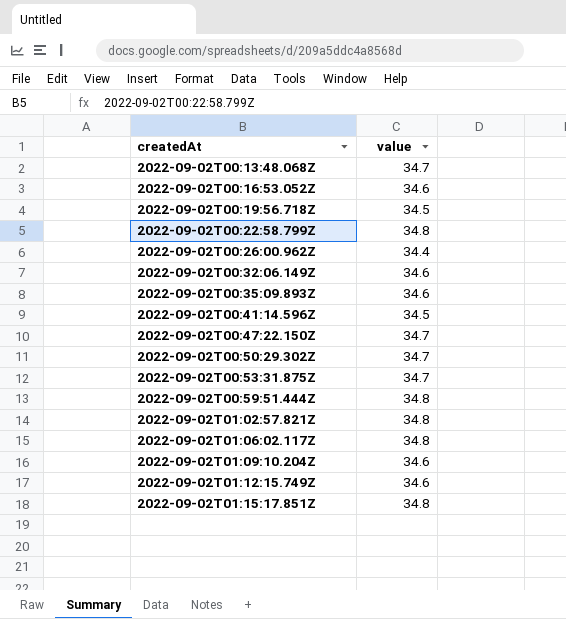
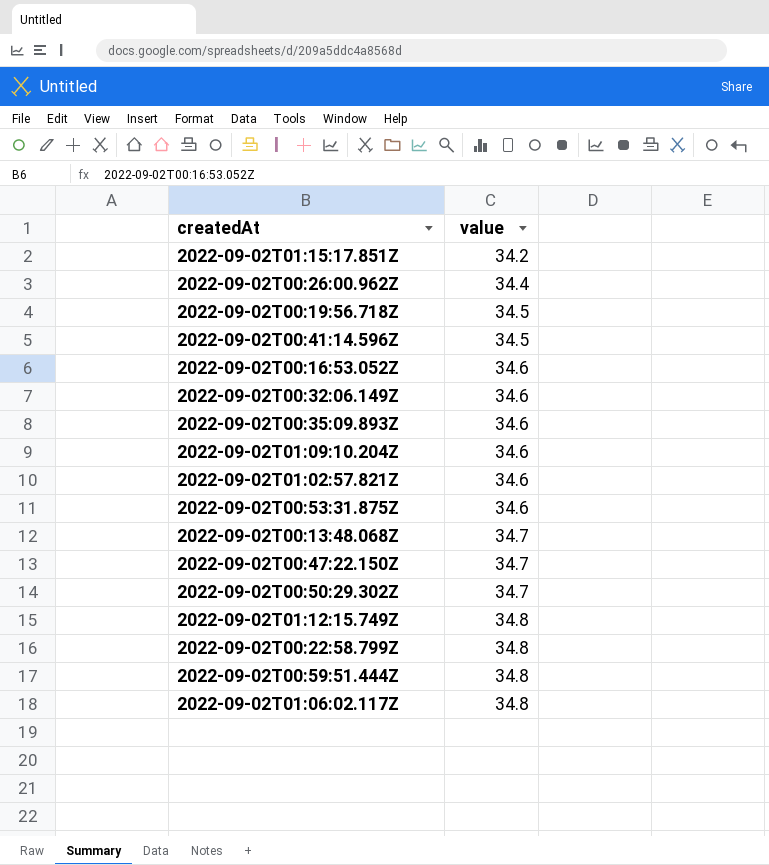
row order: createdAt ascending -> value ascending
2022-09-02T01:15:17.851Z | value: 34.8 -> 34.2
2022-09-02T01:02:57.821Z | value: 34.8 -> 34.6
2022-09-02T00:53:31.875Z | value: 34.7 -> 34.6
2022-09-02T01:12:15.749Z | value: 34.6 -> 34.8

